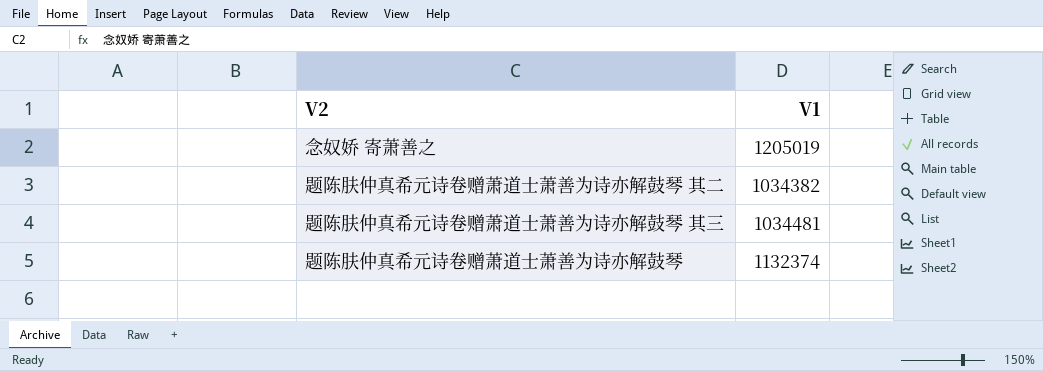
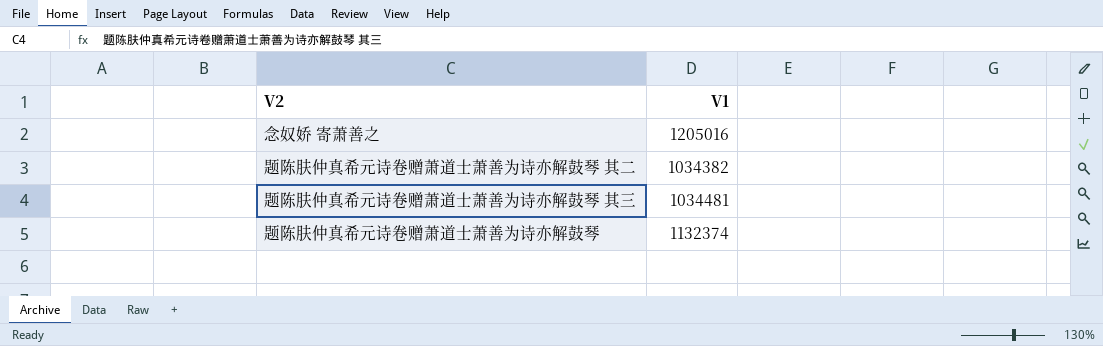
念奴娇 寄萧善之 | V1: 1205019 -> 1205016

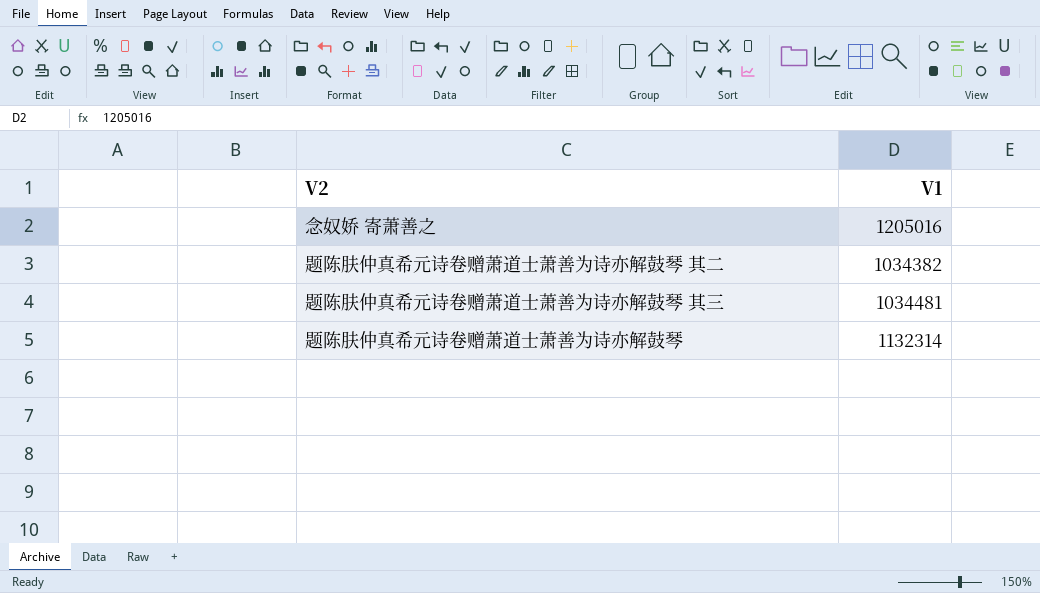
题陈肤仲真希元诗卷赠萧道士萧善为诗亦解鼓琴 | V1: 1132374 -> 1132314

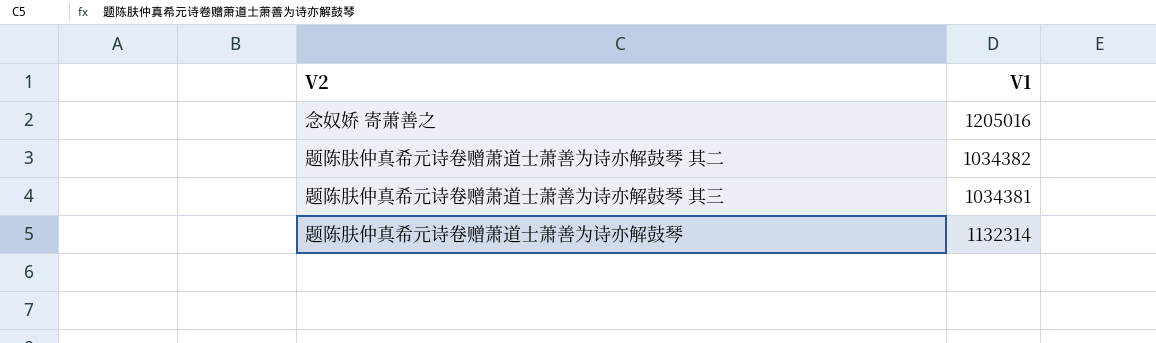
题陈肤仲真希元诗卷赠萧道士萧善为诗亦解鼓琴 其三 | V1: 1034481 -> 1034381

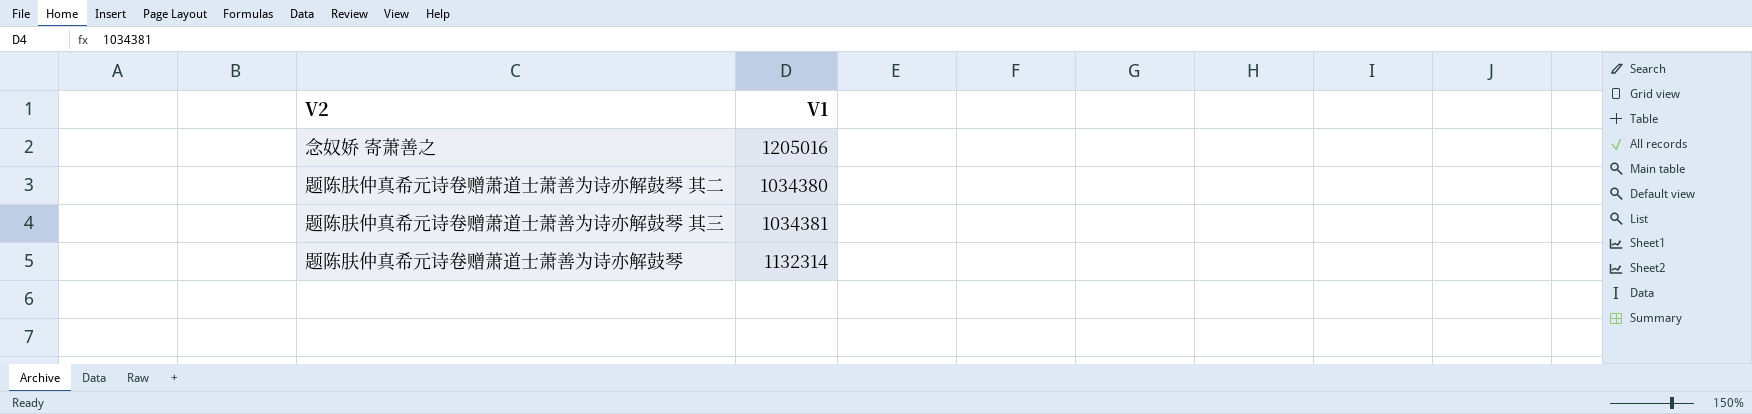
题陈肤仲真希元诗卷赠萧道士萧善为诗亦解鼓琴 其二 | V1: 1034382 -> 1034380

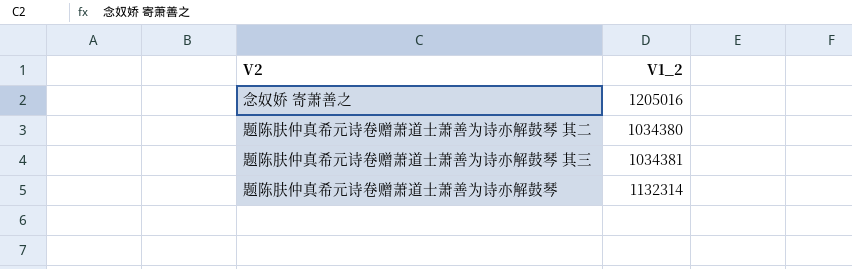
column name: V1 -> V1_2

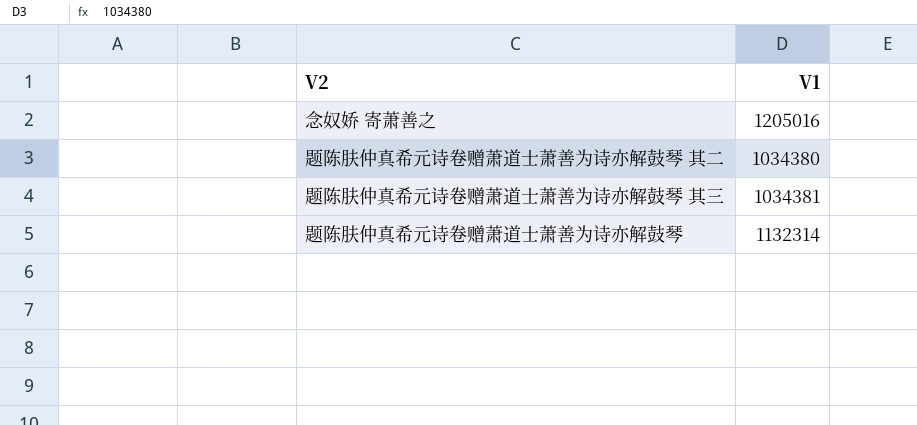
column name: V1_2 -> V1

